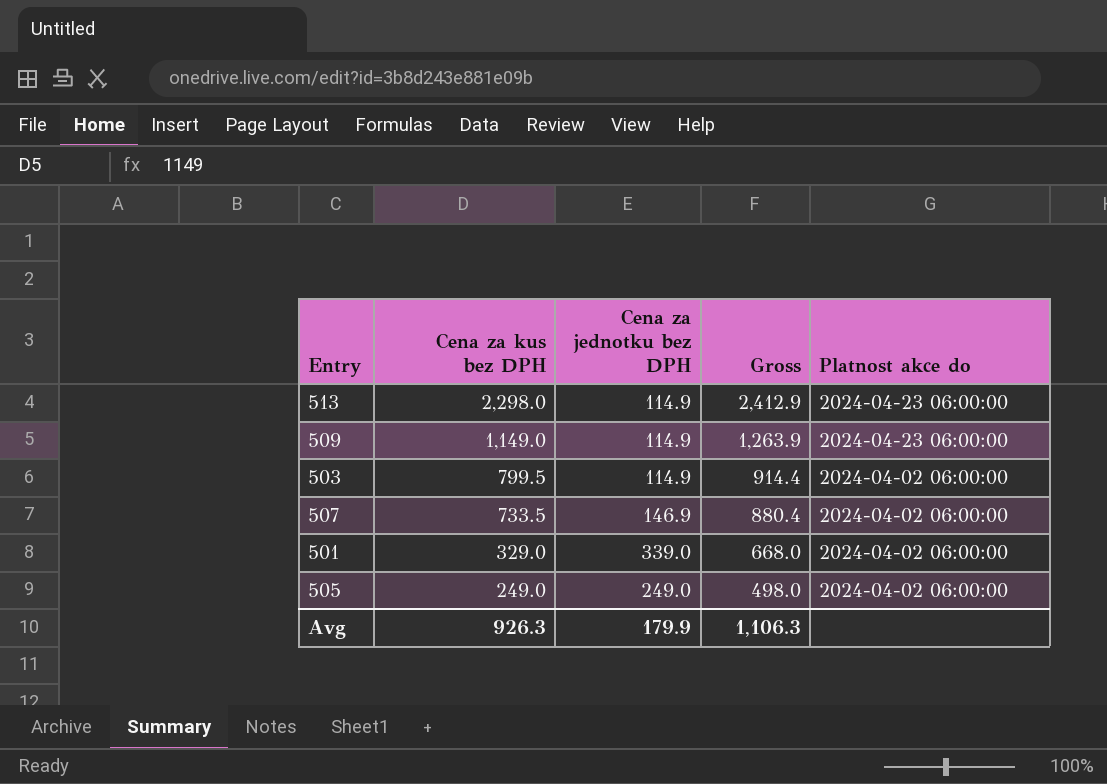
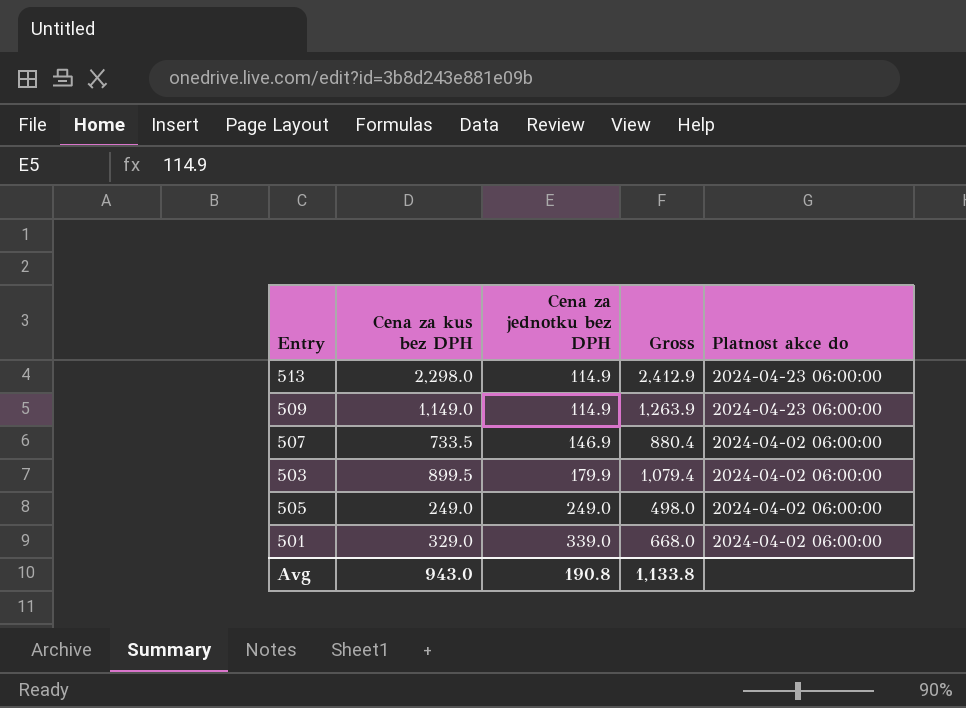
row order: Cena za kus bez DPH descending -> Cena za jednotku bez DPH ascending
503 | Cena za kus bez DPH: 799.5 -> 899.5
503 | Cena za jednotku bez DPH: 114.9 -> 179.9
503 | Gross: 914.4 -> 1,079.4
Avg | Cena za kus bez DPH: 926.3 -> 943.0
Avg | Cena za jednotku bez DPH: 179.9 -> 190.8
Avg | Gross: 1,106.3 -> 1,133.8

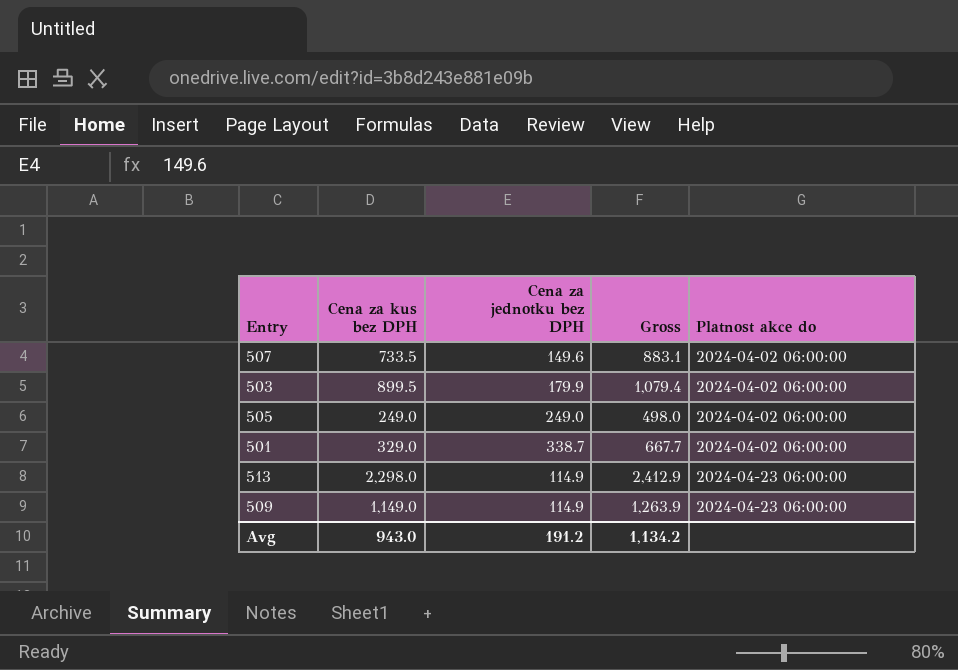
row order: Cena za jednotku bez DPH ascending -> Platnost akce do ascending
507 | Cena za jednotku bez DPH: 146.9 -> 149.6
507 | Gross: 880.4 -> 883.1
501 | Cena za jednotku bez DPH: 339.0 -> 338.7
501 | Gross: 668.0 -> 667.7
Avg | Cena za jednotku bez DPH: 190.8 -> 191.2
Avg | Gross: 1,133.8 -> 1,134.2

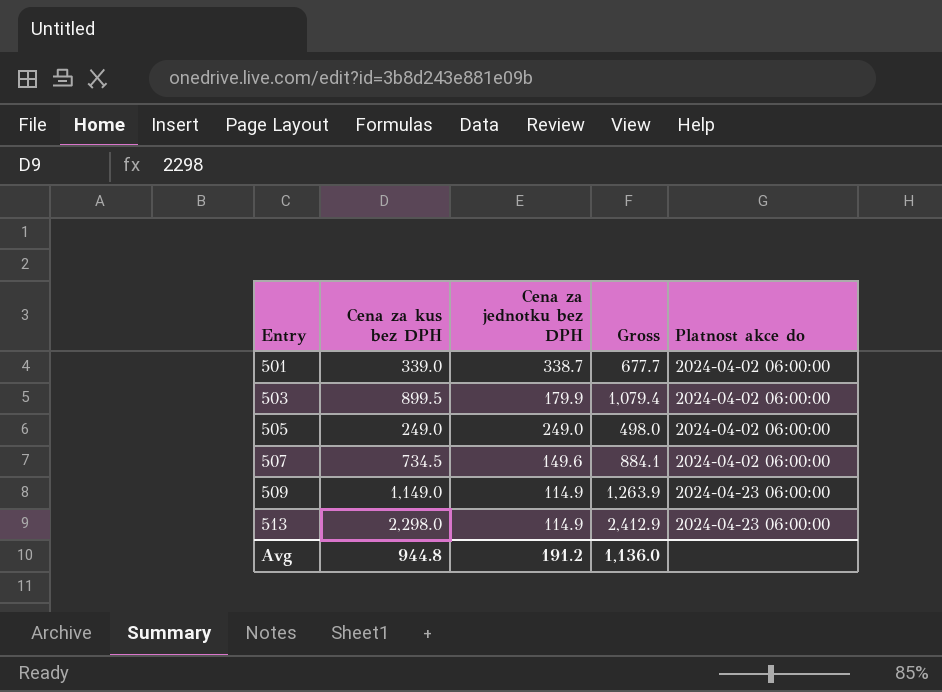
row order: Platnost akce do ascending -> Entry ascending
501 | Cena za kus bez DPH: 329.0 -> 339.0
501 | Gross: 667.7 -> 677.7
507 | Cena za kus bez DPH: 733.5 -> 734.5
507 | Gross: 883.1 -> 884.1
Avg | Cena za kus bez DPH: 943.0 -> 944.8
Avg | Gross: 1,134.2 -> 1,136.0

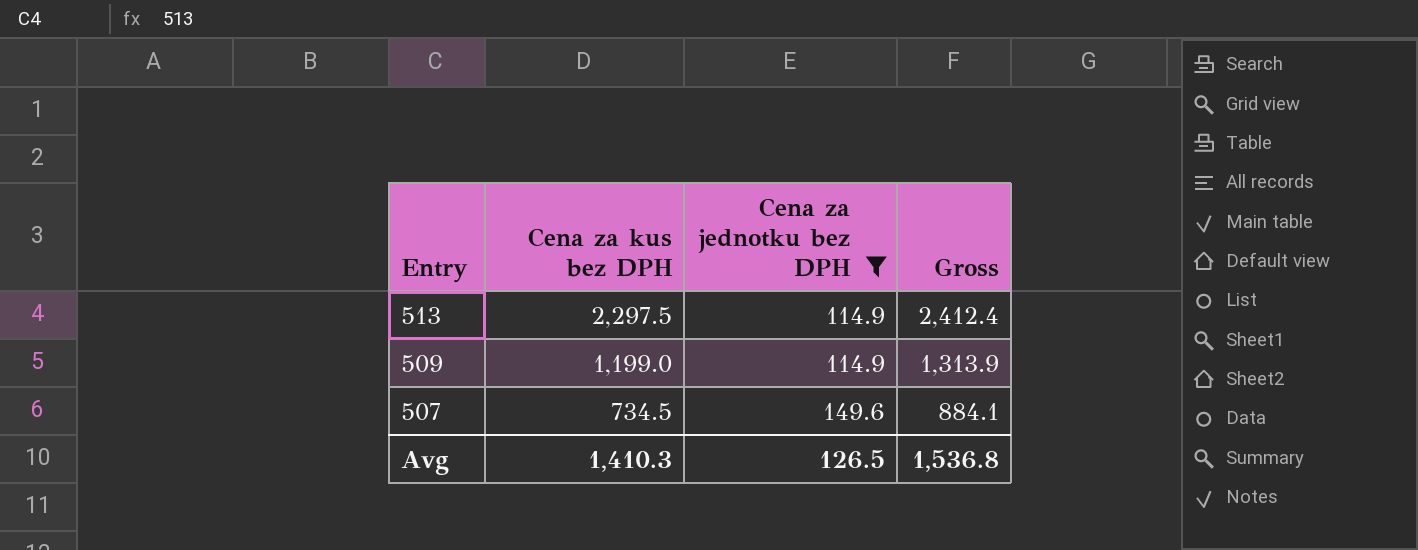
filter: none -> Cena za jednotku bez DPH <= 149.6
row order: Entry ascending -> Entry descending
column Platnost akce do | position: 5 -> none
513 | Cena za kus bez DPH: 2,298.0 -> 2,297.5
513 | Gross: 2,412.9 -> 2,412.4
509 | Cena za kus bez DPH: 1,149.0 -> 1,199.0
509 | Gross: 1,263.9 -> 1,313.9
Avg | Cena za kus bez DPH: 944.8 -> 1,410.3
Avg | Cena za jednotku bez DPH: 191.2 -> 126.5
Avg | Gross: 1,136.0 -> 1,536.8

